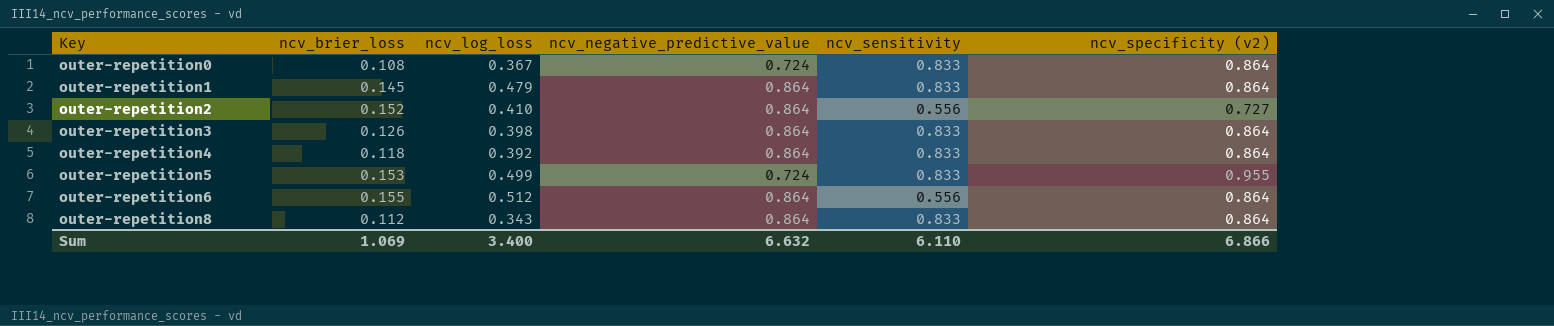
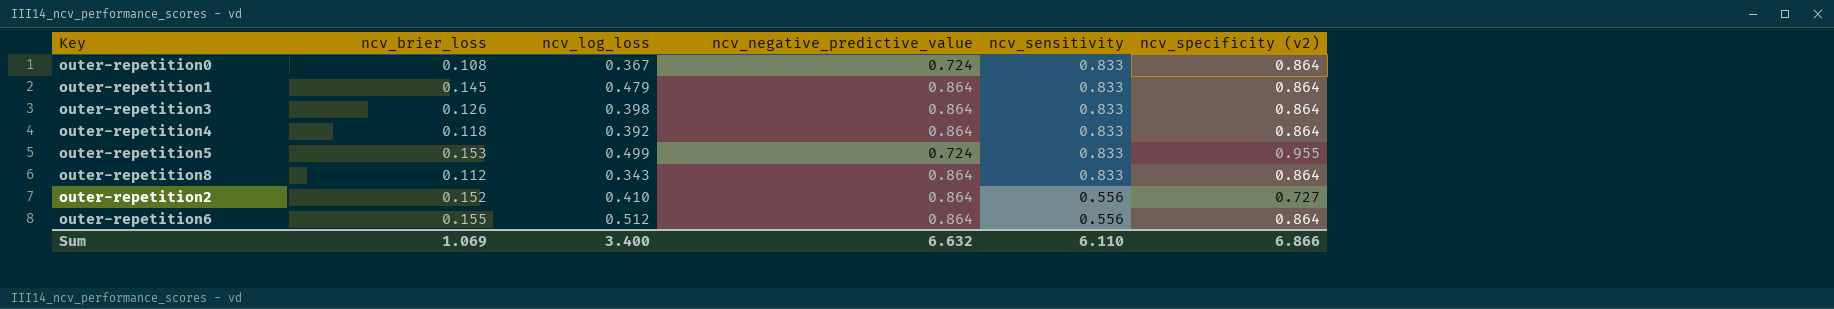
row order: Key ascending -> ncv_sensitivity descending

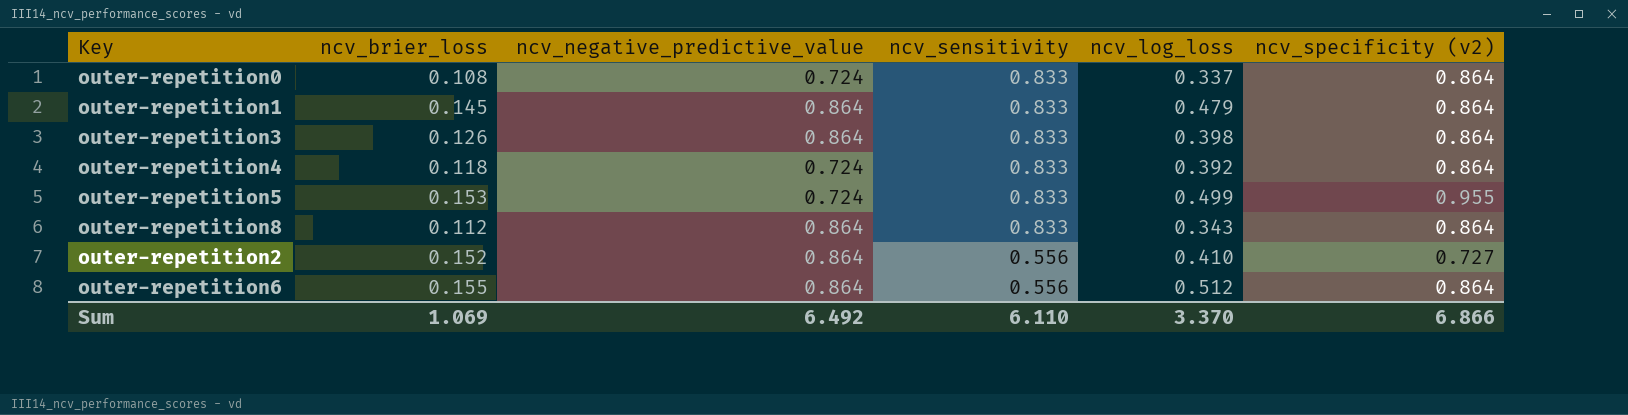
column ncv_log_loss | position: 3 -> 5
outer-repetition0 | ncv_log_loss: 0.367 -> 0.337
outer-repetition4 | ncv_negative_predictive_value: 0.864 -> 0.724
Sum | ncv_negative_predictive_value: 6.632 -> 6.492
Sum | ncv_log_loss: 3.400 -> 3.370

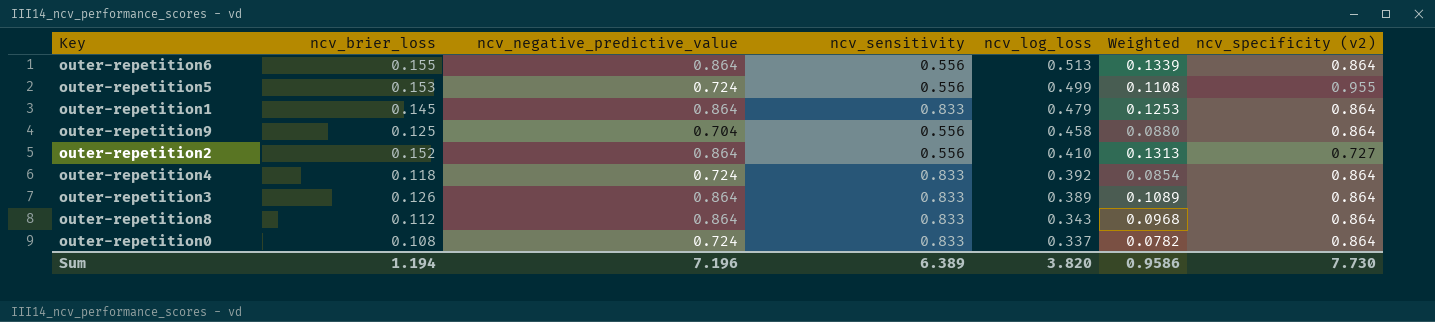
row order: ncv_sensitivity descending -> ncv_log_loss descending
column Weighted | formula: none -> [ncv_brier_loss] * [ncv_negative_predictive_value]
outer-repetition6 | ncv_log_loss: 0.512 -> 0.513
outer-repetition5 | ncv_sensitivity: 0.833 -> 0.556
row outer-repetition9: none -> 0.125 | 0.704 | 0.556 | 0.458 | 0.0880 | 0.864
outer-repetition3 | ncv_log_loss: 0.398 -> 0.389
Sum | ncv_brier_loss: 1.069 -> 1.194
Sum | ncv_negative_predictive_value: 6.492 -> 7.196
Sum | ncv_sensitivity: 6.110 -> 6.389
Sum | ncv_log_loss: 3.370 -> 3.820
Sum | ncv_specificity (v2): 6.866 -> 7.730

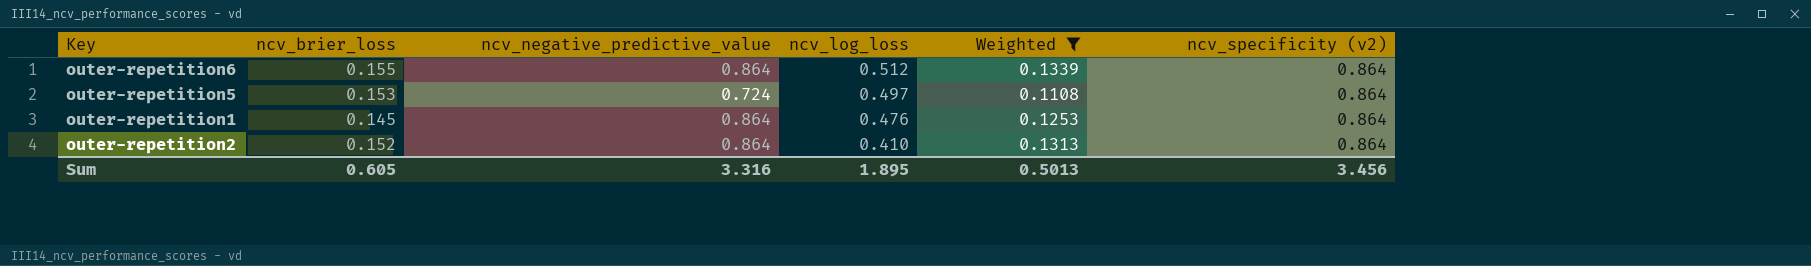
filter: none -> Weighted >= 0.1108
column ncv_sensitivity | position: 4 -> none
outer-repetition6 | ncv_log_loss: 0.513 -> 0.512
outer-repetition5 | ncv_log_loss: 0.499 -> 0.497
outer-repetition5 | ncv_specificity (v2): 0.955 -> 0.864
outer-repetition1 | ncv_log_loss: 0.479 -> 0.476
outer-repetition2 | ncv_specificity (v2): 0.727 -> 0.864
Sum | ncv_brier_loss: 1.194 -> 0.605
Sum | ncv_negative_predictive_value: 7.196 -> 3.316
Sum | ncv_log_loss: 3.820 -> 1.895
Sum | Weighted: 0.9586 -> 0.5013
Sum | ncv_specificity (v2): 7.730 -> 3.456

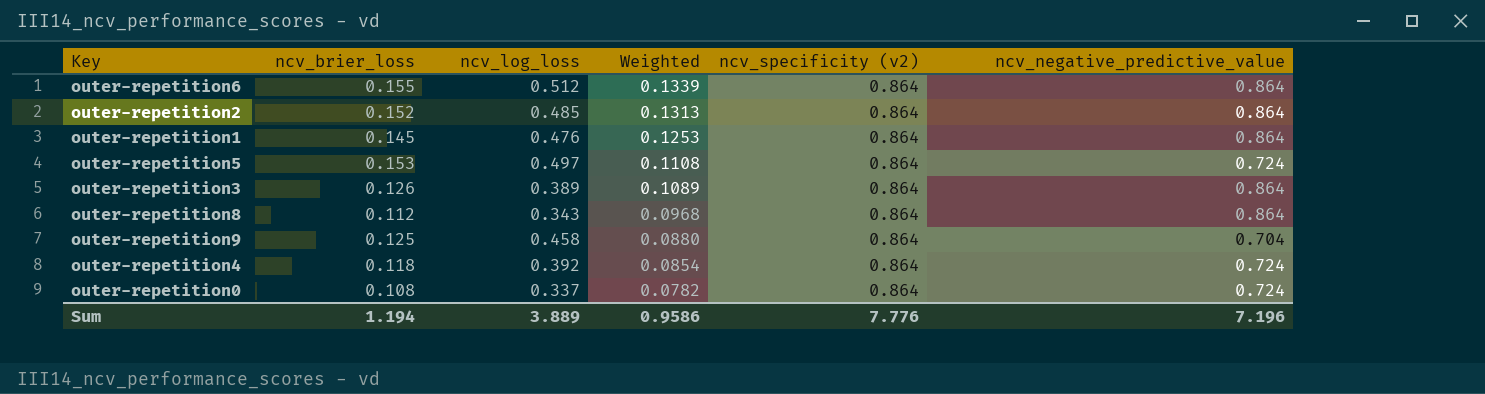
filter: Weighted >= 0.1108 -> none
row order: ncv_log_loss descending -> Weighted descending
column ncv_negative_predictive_value | position: 3 -> 6
outer-repetition2 | ncv_log_loss: 0.410 -> 0.485
Sum | ncv_brier_loss: 0.605 -> 1.194
Sum | ncv_log_loss: 1.895 -> 3.889
Sum | Weighted: 0.5013 -> 0.9586
Sum | ncv_specificity (v2): 3.456 -> 7.776
Sum | ncv_negative_predictive_value: 3.316 -> 7.196

